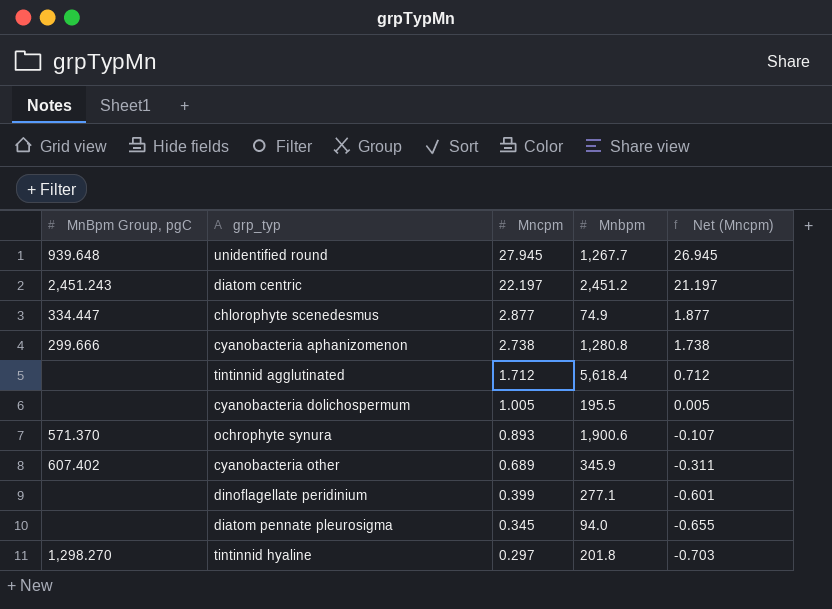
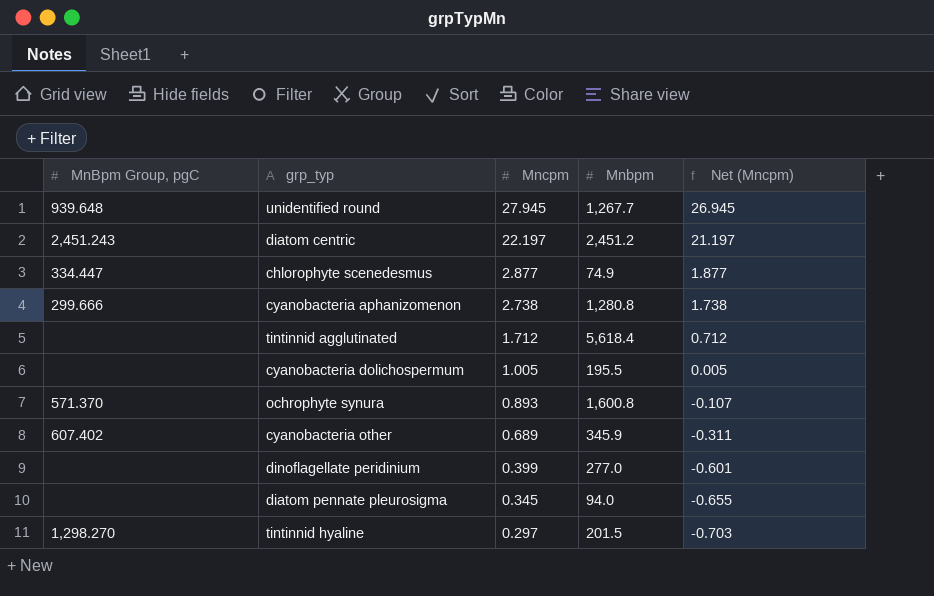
ochrophyte synura | Mnbpm: 1,900.6 -> 1,600.8
dinoflagellate peridinium | Mnbpm: 277.1 -> 277.0
tintinnid hyaline | Mnbpm: 201.8 -> 201.5

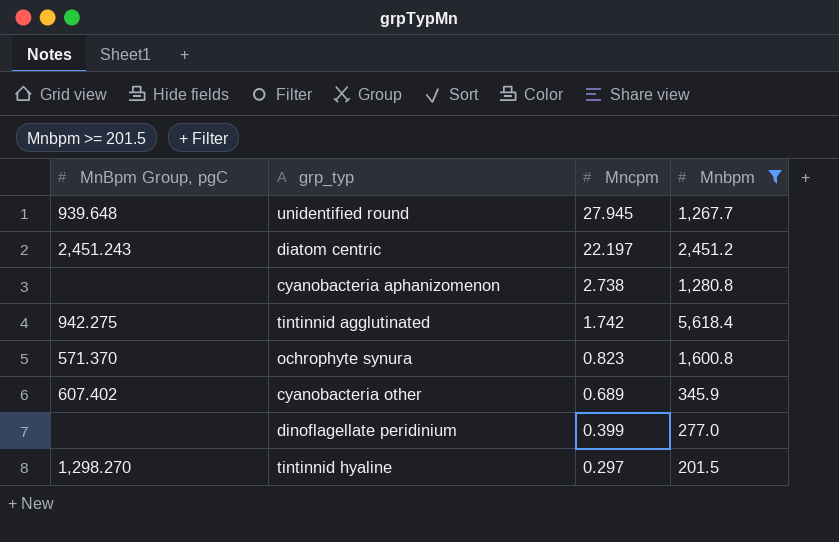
filter: none -> Mnbpm >= 201.5
column Net (Mncpm) | formula: [Mncpm] - 1 -> none
cyanobacteria aphanizomenon | MnBpm Group, pgC: 299.666 -> none
tintinnid agglutinated | MnBpm Group, pgC: none -> 942.275
tintinnid agglutinated | Mncpm: 1.712 -> 1.742
ochrophyte synura | Mncpm: 0.893 -> 0.823

